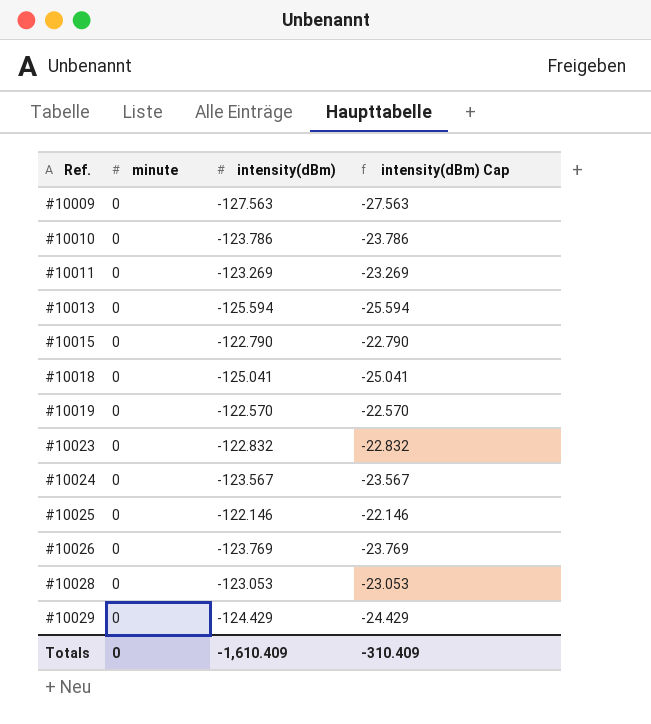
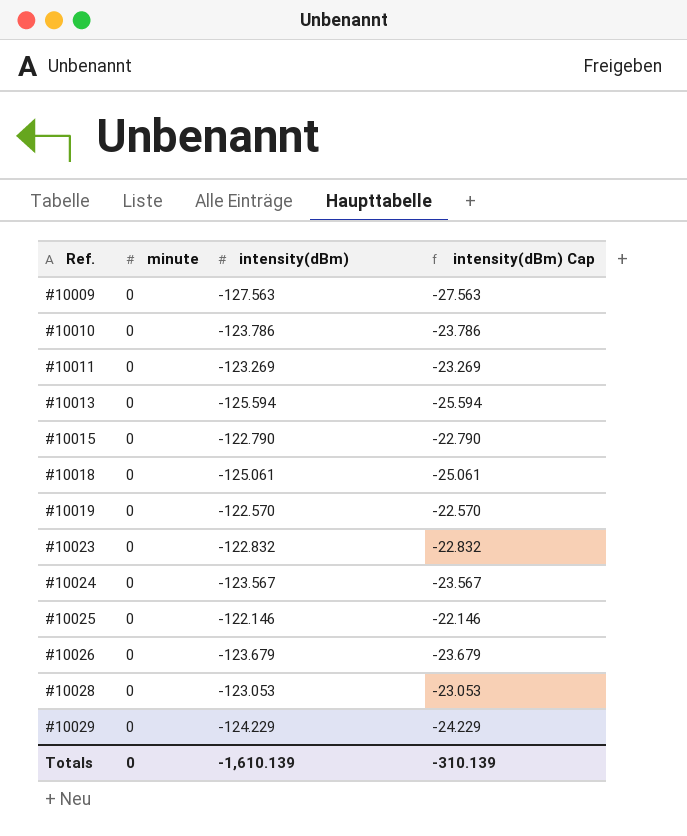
#10018 | intensity(dBm): -125.041 -> -125.061
#10018 | intensity(dBm) Cap: -25.041 -> -25.061
#10026 | intensity(dBm): -123.769 -> -123.679
#10026 | intensity(dBm) Cap: -23.769 -> -23.679
#10029 | intensity(dBm): -124.429 -> -124.229
#10029 | intensity(dBm) Cap: -24.429 -> -24.229
Totals | intensity(dBm): -1,610.409 -> -1,610.139
Totals | intensity(dBm) Cap: -310.409 -> -310.139

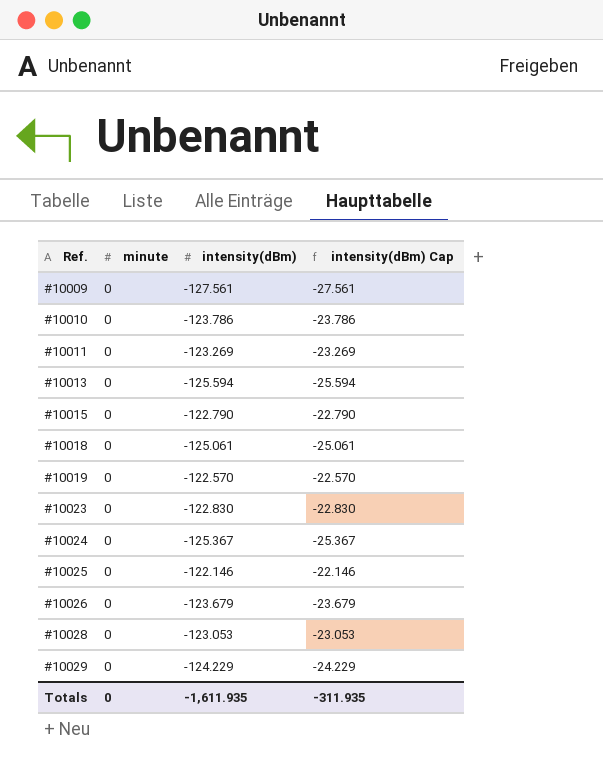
#10009 | intensity(dBm): -127.563 -> -127.561
#10009 | intensity(dBm) Cap: -27.563 -> -27.561
#10023 | intensity(dBm): -122.832 -> -122.830
#10023 | intensity(dBm) Cap: -22.832 -> -22.830
#10024 | intensity(dBm): -123.567 -> -125.367
#10024 | intensity(dBm) Cap: -23.567 -> -25.367
Totals | intensity(dBm): -1,610.139 -> -1,611.935
Totals | intensity(dBm) Cap: -310.139 -> -311.935

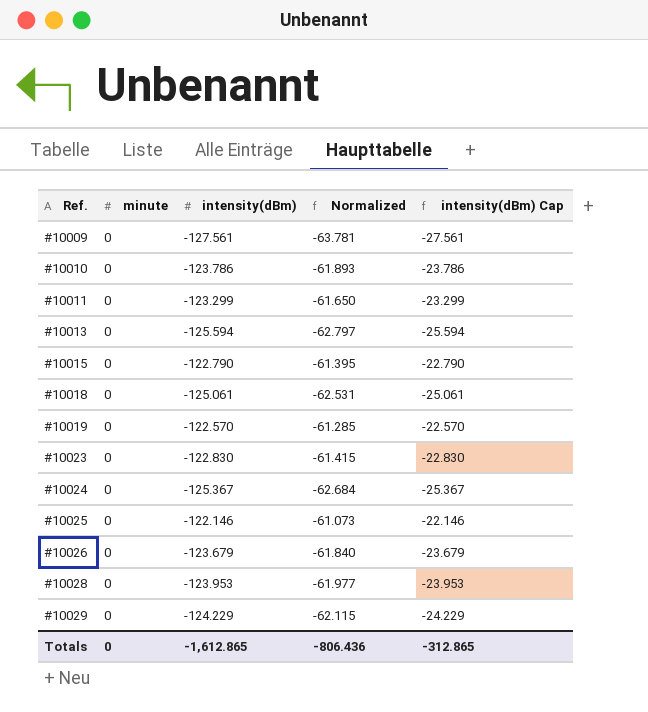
column Normalized | formula: none -> [intensity(dBm)] * 0.5
#10011 | intensity(dBm): -123.269 -> -123.299
#10011 | intensity(dBm) Cap: -23.269 -> -23.299
#10028 | intensity(dBm): -123.053 -> -123.953
#10028 | intensity(dBm) Cap: -23.053 -> -23.953
Totals | intensity(dBm): -1,611.935 -> -1,612.865
Totals | intensity(dBm) Cap: -311.935 -> -312.865

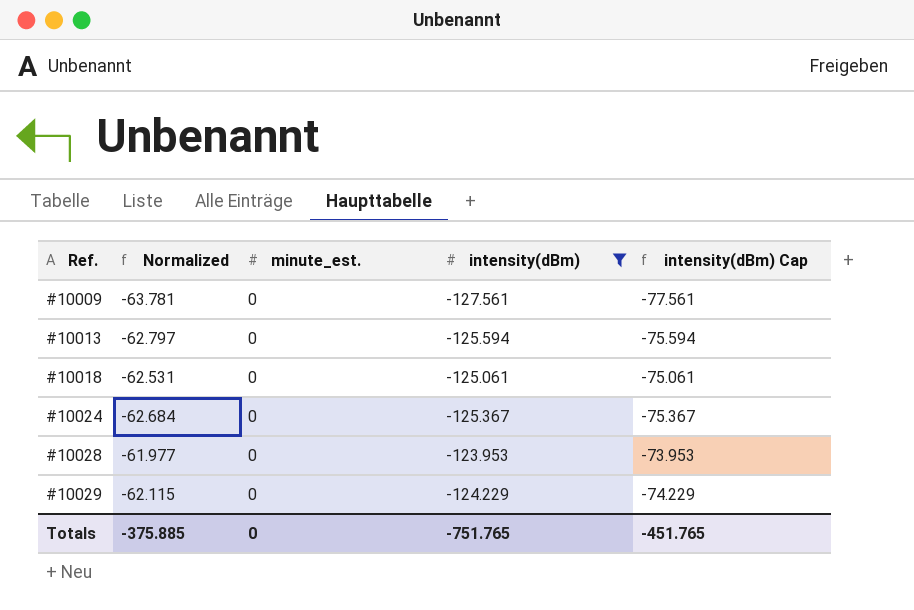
filter: none -> intensity(dBm) <= -123.953
column Normalized | position: 4 -> 2
column name: minute -> minute_est.
column intensity(dBm) Cap | formula: [intensity(dBm)] + 100 -> [intensity(dBm)] + 50
Totals | Normalized: -806.436 -> -375.885
Totals | intensity(dBm): -1,612.865 -> -751.765
Totals | intensity(dBm) Cap: -312.865 -> -451.765

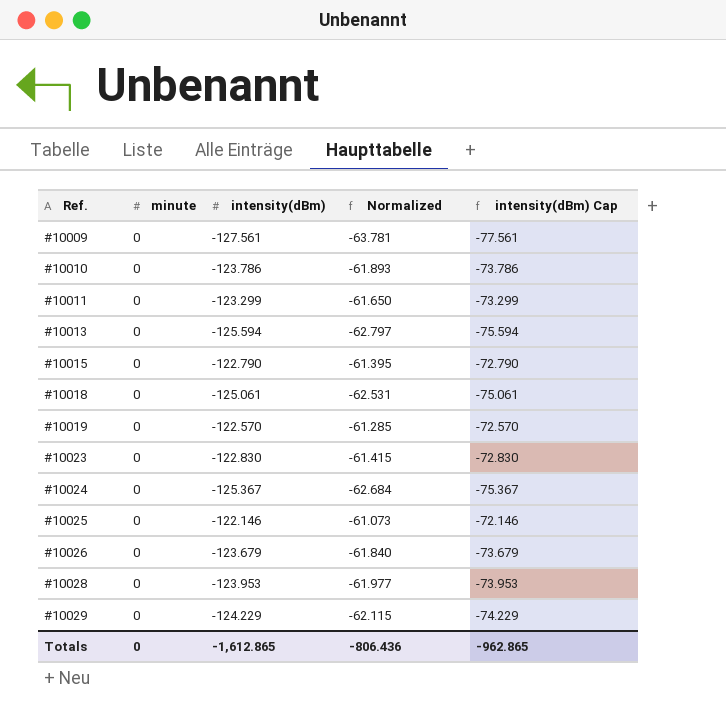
filter: intensity(dBm) <= -123.953 -> none
column name: minute_est. -> minute
column Normalized | position: 2 -> 4
Totals | intensity(dBm): -751.765 -> -1,612.865
Totals | Normalized: -375.885 -> -806.436
Totals | intensity(dBm) Cap: -451.765 -> -962.865

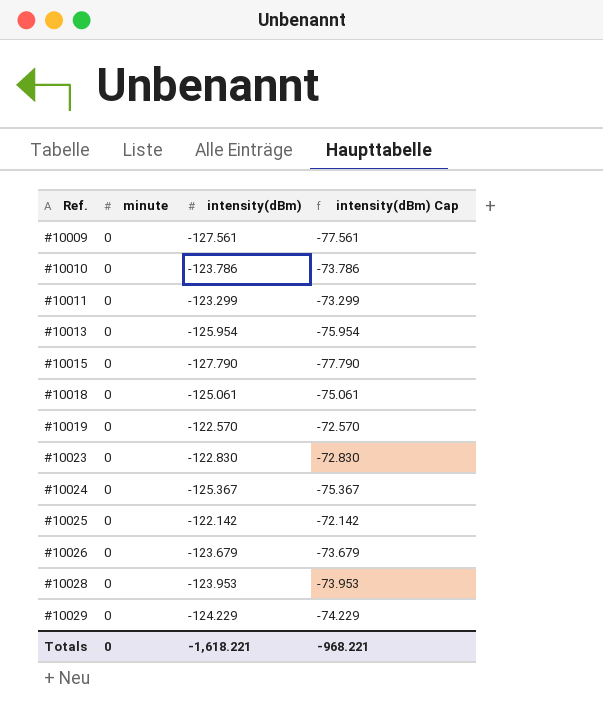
column Normalized | formula: [intensity(dBm)] * 0.5 -> none
#10013 | intensity(dBm): -125.594 -> -125.954
#10013 | intensity(dBm) Cap: -75.594 -> -75.954
#10015 | intensity(dBm): -122.790 -> -127.790
#10015 | intensity(dBm) Cap: -72.790 -> -77.790
#10025 | intensity(dBm): -122.146 -> -122.142
#10025 | intensity(dBm) Cap: -72.146 -> -72.142
Totals | intensity(dBm): -1,612.865 -> -1,618.221
Totals | intensity(dBm) Cap: -962.865 -> -968.221

